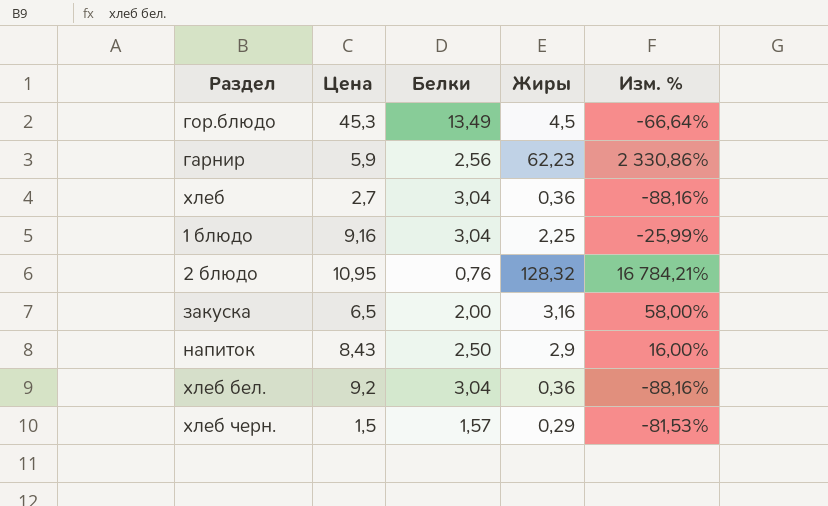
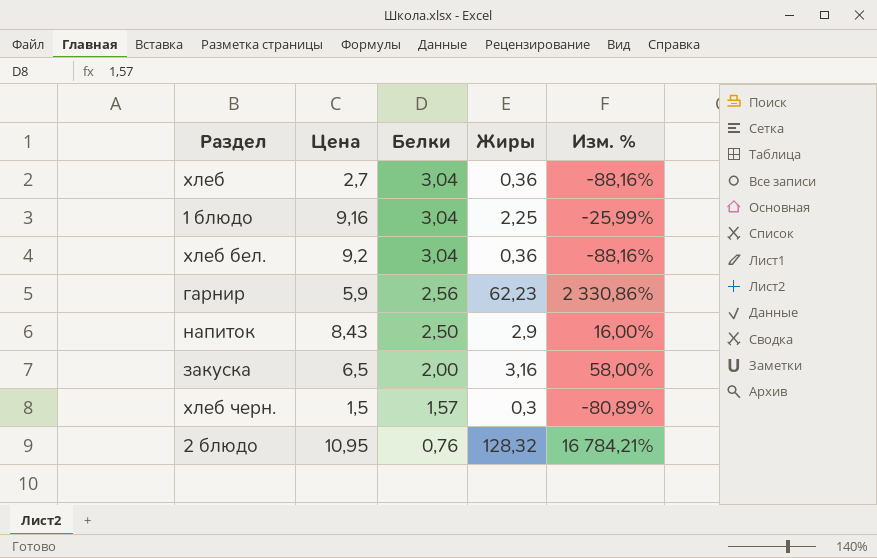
row order: none -> Белки descending
row гор.блюдо: 45,3 | 13,49 | 4,5 | -66,64% -> none
хлеб черн. | Жиры: 0,29 -> 0,3
хлеб черн. | Изм. %: -81,53% -> -80,89%

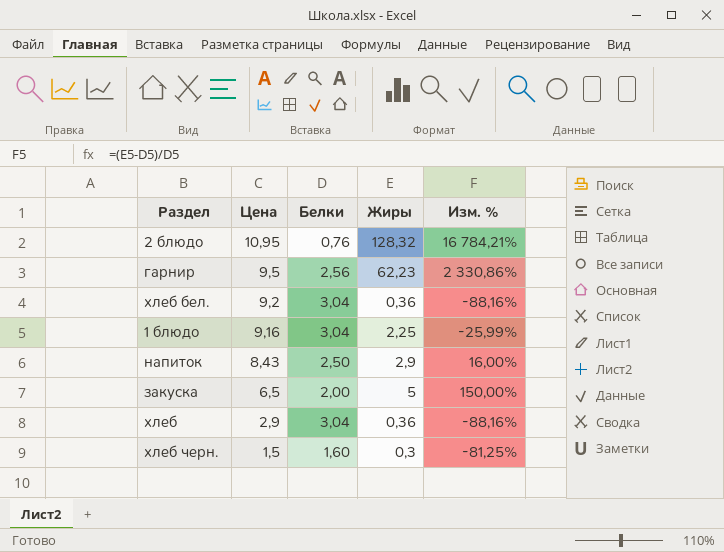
row order: Белки descending -> Цена descending
гарнир | Цена: 5,9 -> 9,5
закуска | Жиры: 3,16 -> 5
закуска | Изм. %: 58,00% -> 150,00%
хлеб | Цена: 2,7 -> 2,9
хлеб черн. | Белки: 1,57 -> 1,60
хлеб черн. | Изм. %: -80,89% -> -81,25%

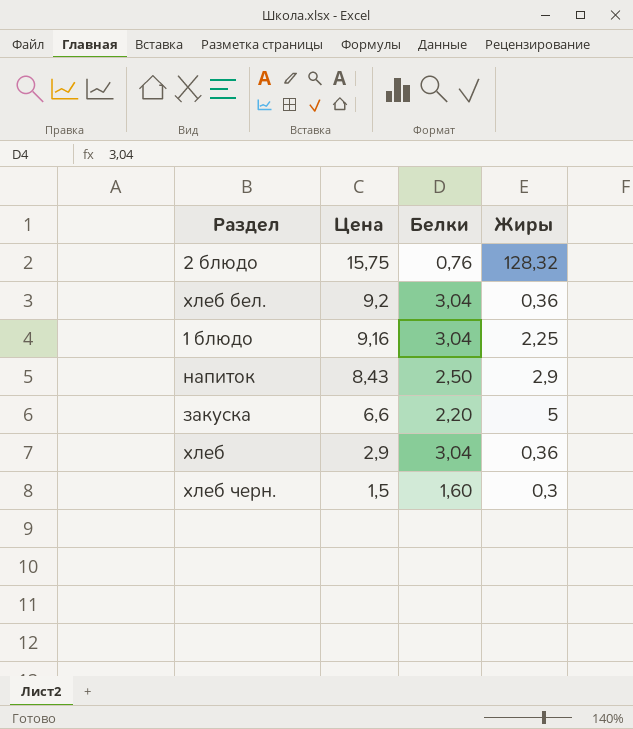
column Изм. % | formula: ([Жиры] - [Белки]) / [Белки] -> none
row гарнир: 9,5 | 2,56 | 62,23 | 2 330,86% -> none
2 блюдо | Цена: 10,95 -> 15,75
закуска | Цена: 6,5 -> 6,6
закуска | Белки: 2,00 -> 2,20

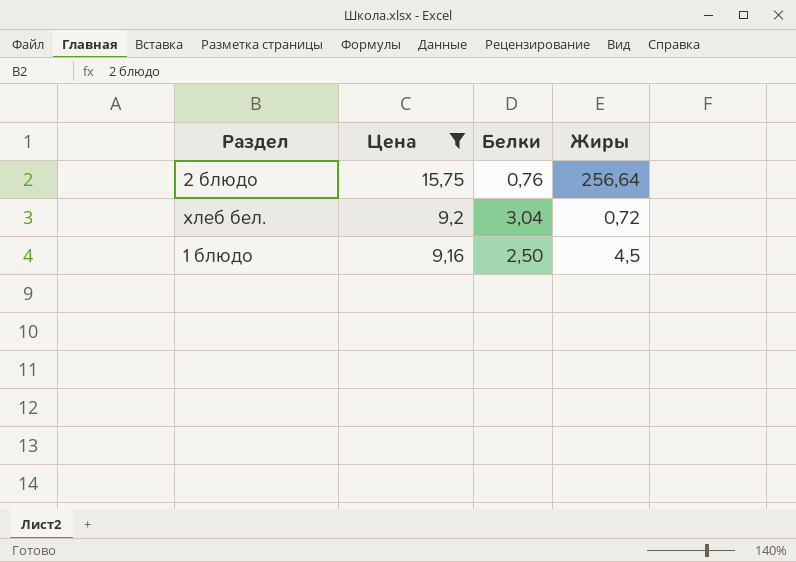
filter: none -> Цена >= 9,16
2 блюдо | Жиры: 128,32 -> 256,64
хлеб бел. | Жиры: 0,36 -> 0,72
1 блюдо | Белки: 3,04 -> 2,50
1 блюдо | Жиры: 2,25 -> 4,5

